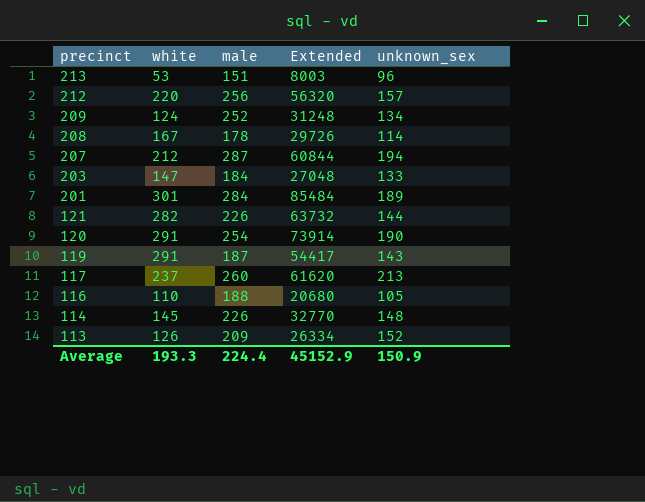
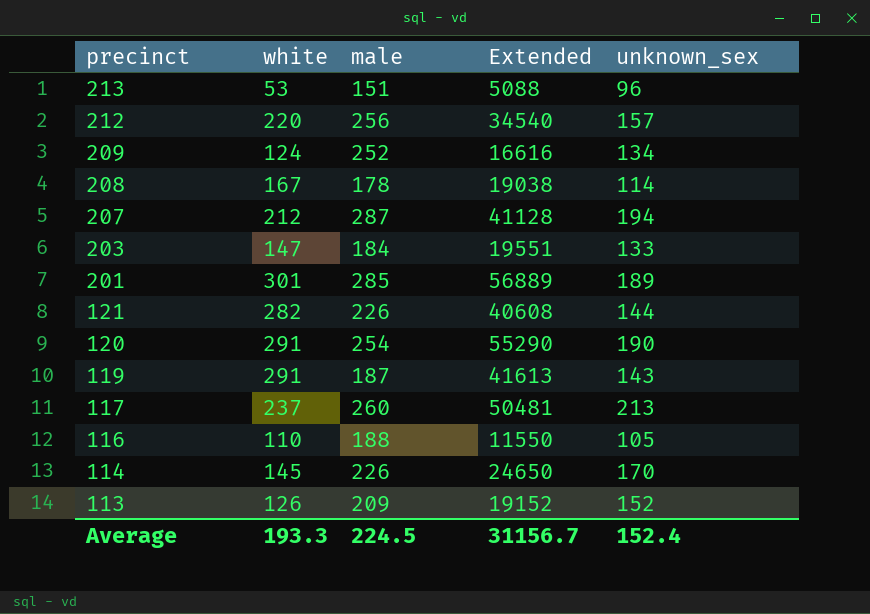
column Extended | formula: [white] * [male] -> [white] * [unknown_sex]
201 | male: 284 -> 285
114 | unknown_sex: 148 -> 170
Average | male: 224.4 -> 224.5
Average | Extended: 45152.9 -> 31156.7
Average | unknown_sex: 150.9 -> 152.4

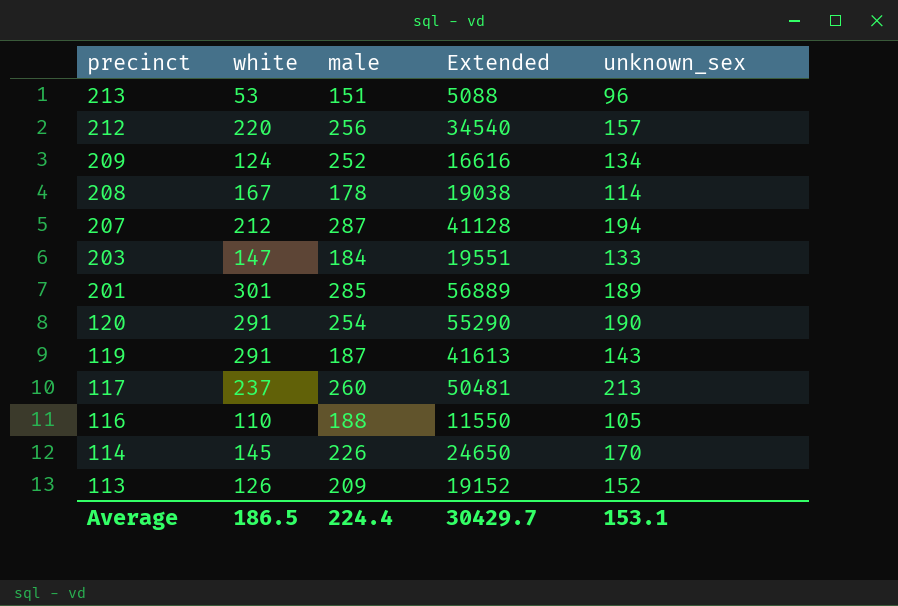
row 121: 282 | 226 | 40608 | 144 -> none
Average | white: 193.3 -> 186.5
Average | male: 224.5 -> 224.4
Average | Extended: 31156.7 -> 30429.7
Average | unknown_sex: 152.4 -> 153.1

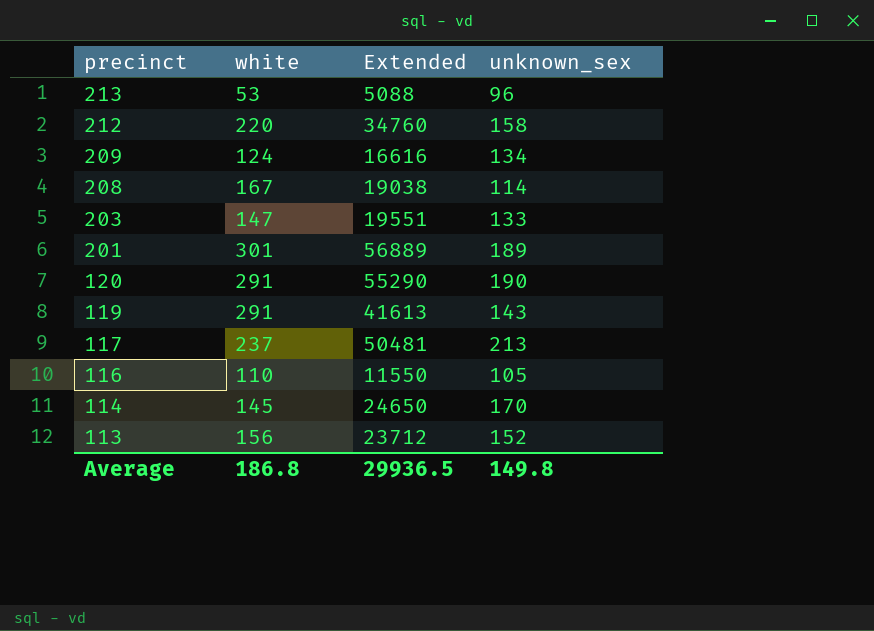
column male | position: 3 -> none
row 207: 212 | 287 | 41128 | 194 -> none
212 | Extended: 34540 -> 34760
212 | unknown_sex: 157 -> 158
113 | white: 126 -> 156
113 | Extended: 19152 -> 23712
Average | white: 186.5 -> 186.8
Average | Extended: 30429.7 -> 29936.5
Average | unknown_sex: 153.1 -> 149.8

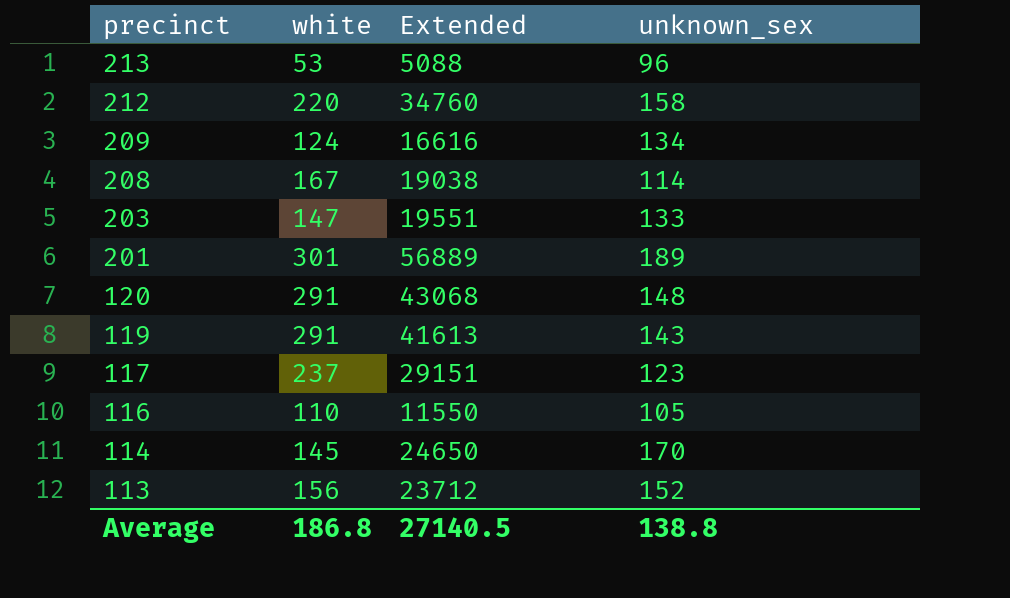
120 | Extended: 55290 -> 43068
120 | unknown_sex: 190 -> 148
117 | Extended: 50481 -> 29151
117 | unknown_sex: 213 -> 123
Average | Extended: 29936.5 -> 27140.5
Average | unknown_sex: 149.8 -> 138.8

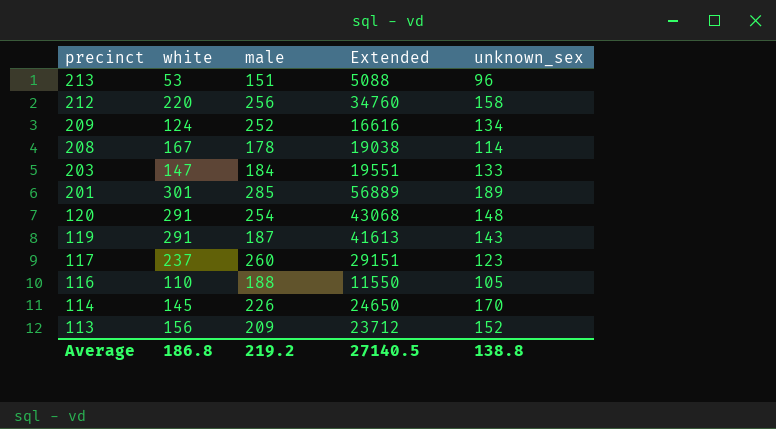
column male | position: none -> 3

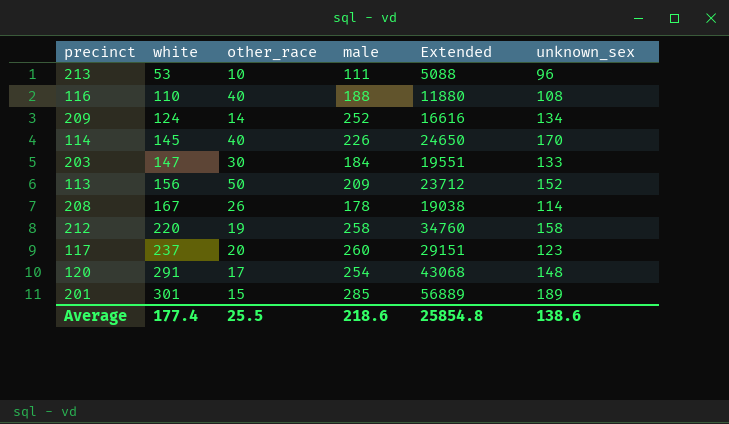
row order: precinct descending -> white ascending
column other_race | position: none -> 3
row 119: 291 | 187 | 41613 | 143 -> none
213 | male: 151 -> 111
116 | Extended: 11550 -> 11880
116 | unknown_sex: 105 -> 108
212 | male: 256 -> 258
Average | white: 186.8 -> 177.4
Average | male: 219.2 -> 218.6
Average | Extended: 27140.5 -> 25854.8
Average | unknown_sex: 138.8 -> 138.6

